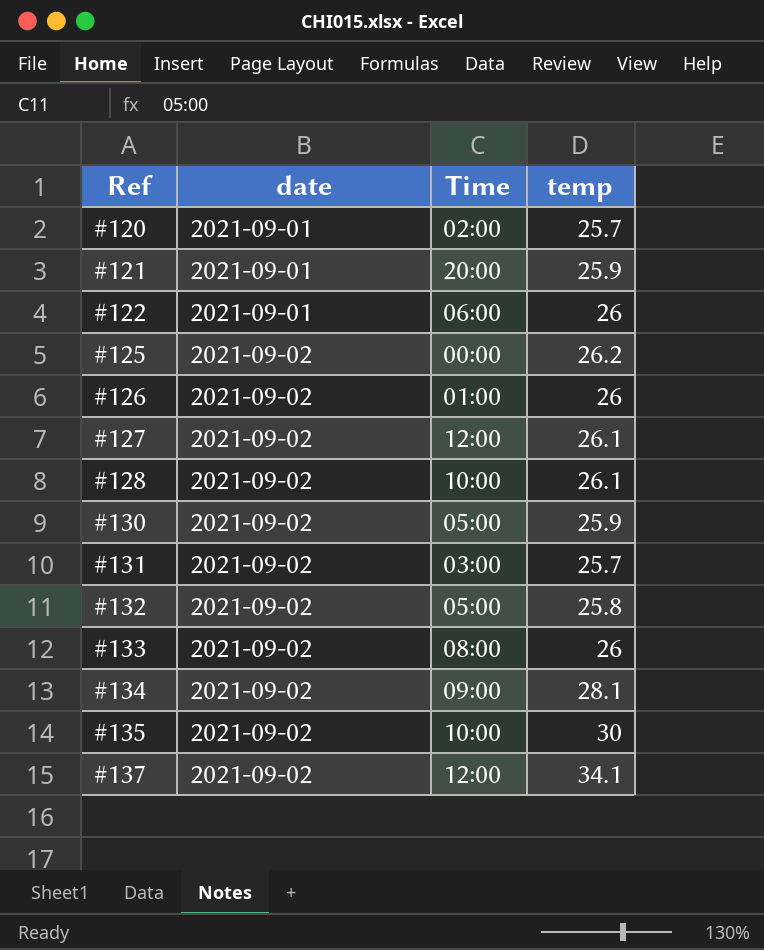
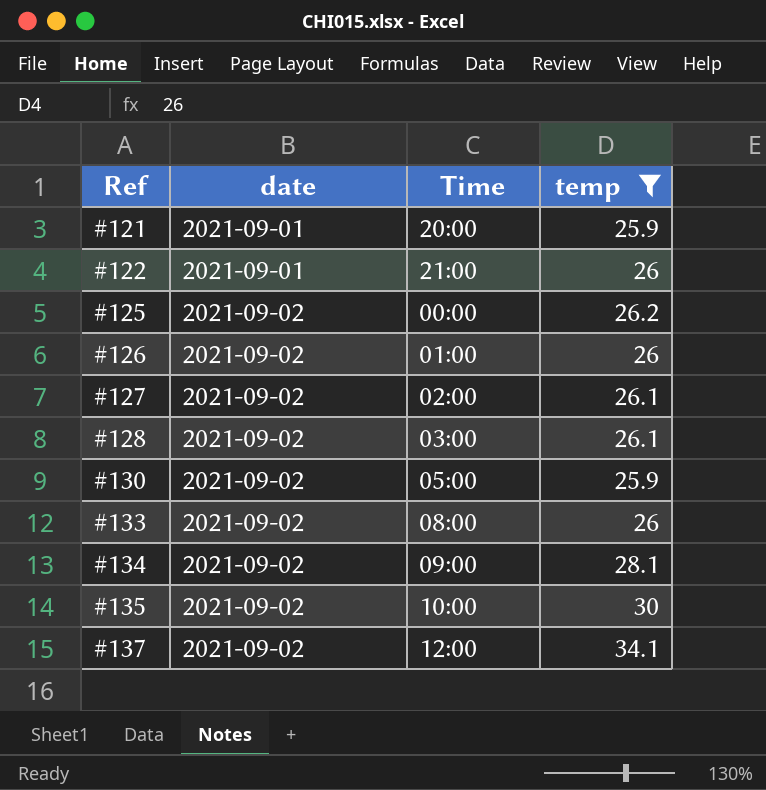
filter: none -> temp >= 25.9
#122 | Time: 06:00 -> 21:00
#127 | Time: 12:00 -> 02:00
#128 | Time: 10:00 -> 03:00

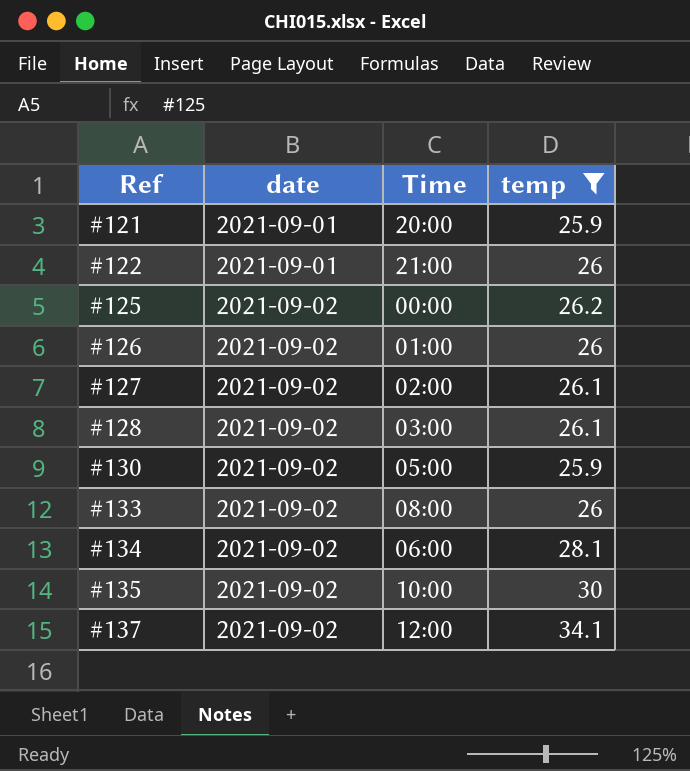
#134 | Time: 09:00 -> 06:00

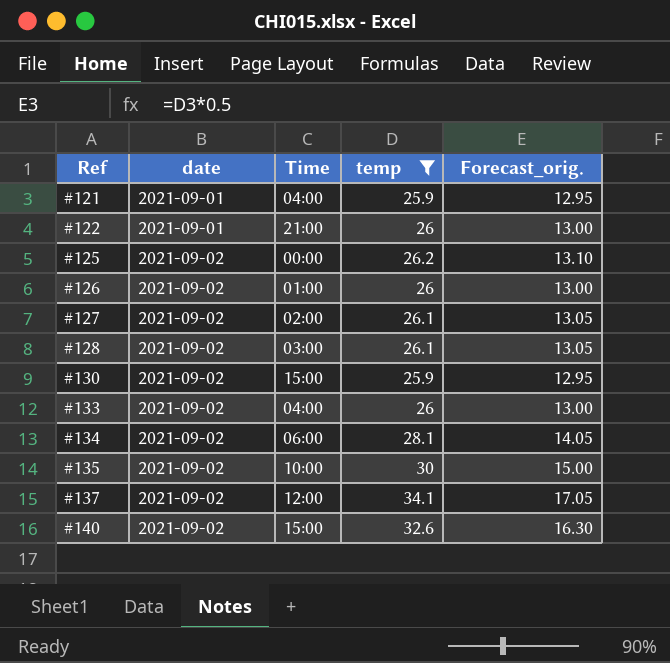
column Forecast_orig. | formula: none -> [temp] * 0.5
#121 | Time: 20:00 -> 04:00
#130 | Time: 05:00 -> 15:00
#133 | Time: 08:00 -> 04:00
row #140: none -> 2021-09-02 | 15:00 | 32.6 | 16.30

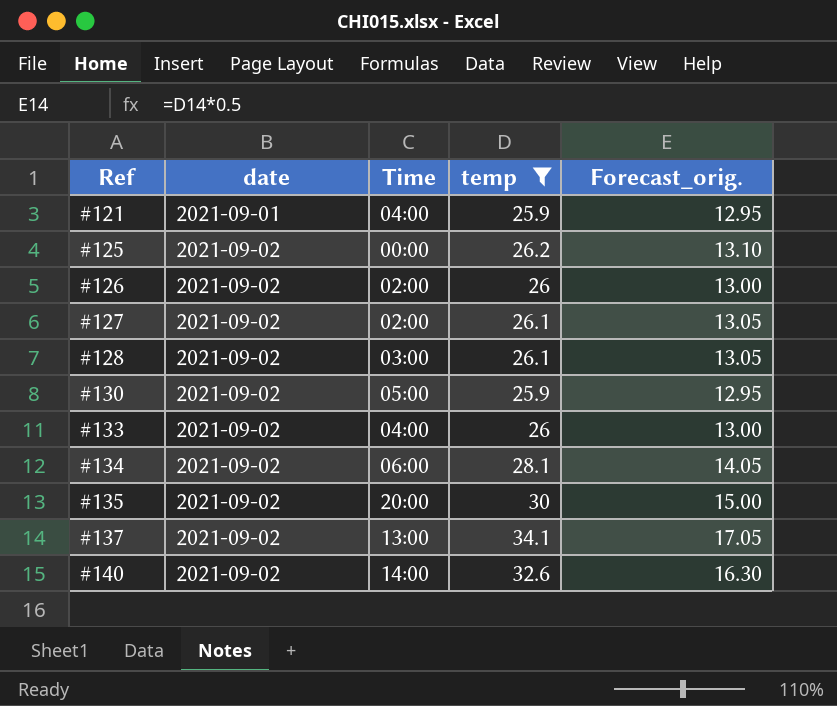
row #122: 2021-09-01 | 21:00 | 26 | 13.00 -> none
#126 | Time: 01:00 -> 02:00
#130 | Time: 15:00 -> 05:00
#135 | Time: 10:00 -> 20:00
#137 | Time: 12:00 -> 13:00
#140 | Time: 15:00 -> 14:00

